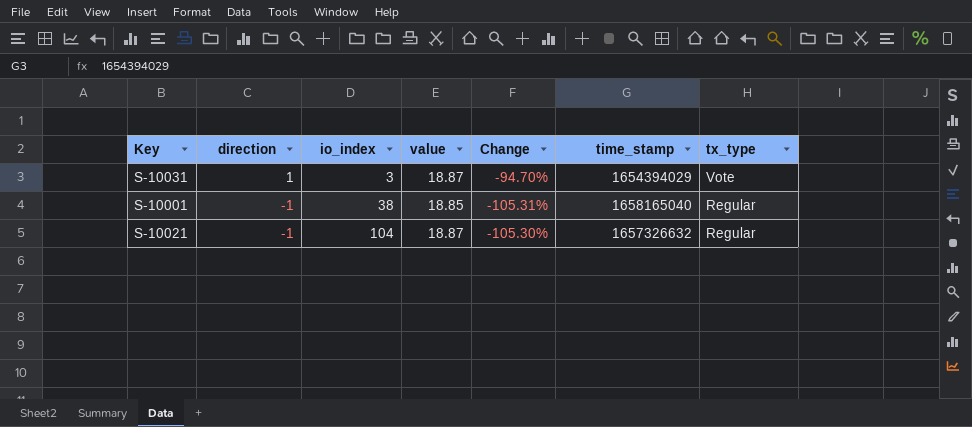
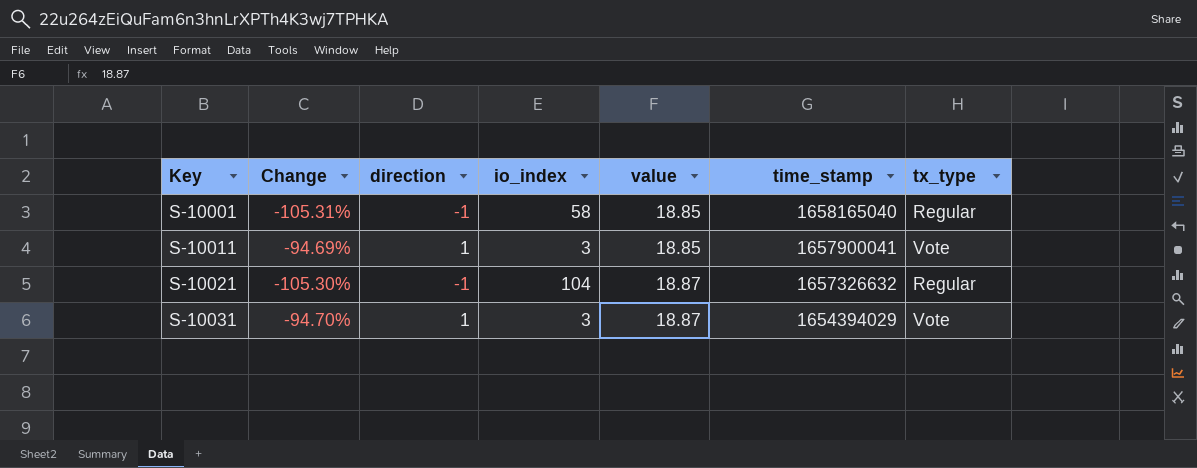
row order: direction descending -> Key ascending
column Change | position: 5 -> 2
S-10001 | io_index: 38 -> 58
row S-10011: none -> -94.69% | 1 | 3 | 18.85 | 1657900041 | Vote

